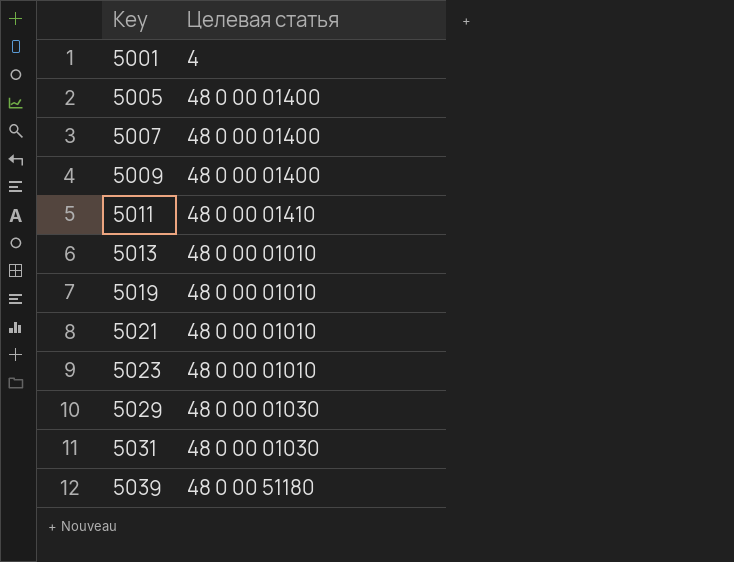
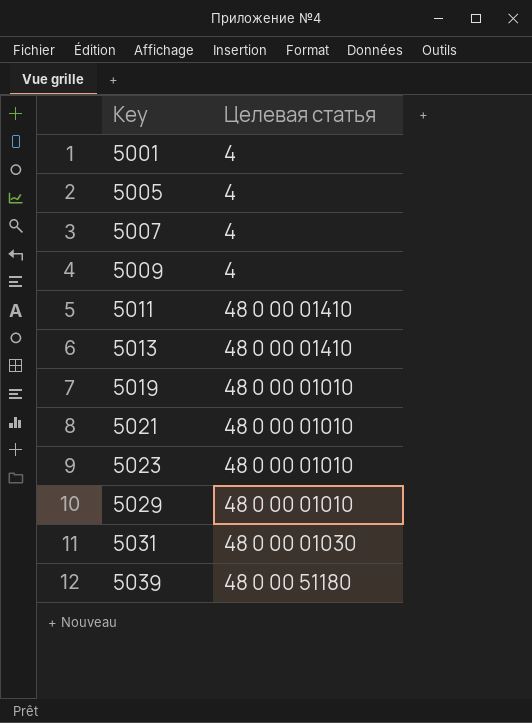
5005 | Целевая статья: 48 0 00 01400 -> 4
5007 | Целевая статья: 48 0 00 01400 -> 4
5009 | Целевая статья: 48 0 00 01400 -> 4
5013 | Целевая статья: 48 0 00 01010 -> 48 0 00 01410
5029 | Целевая статья: 48 0 00 01030 -> 48 0 00 01010

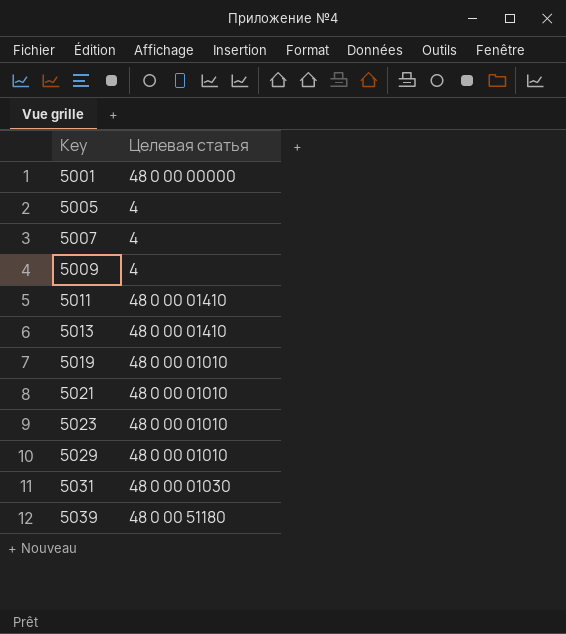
5001 | Целевая статья: 4 -> 48 0 00 00000

